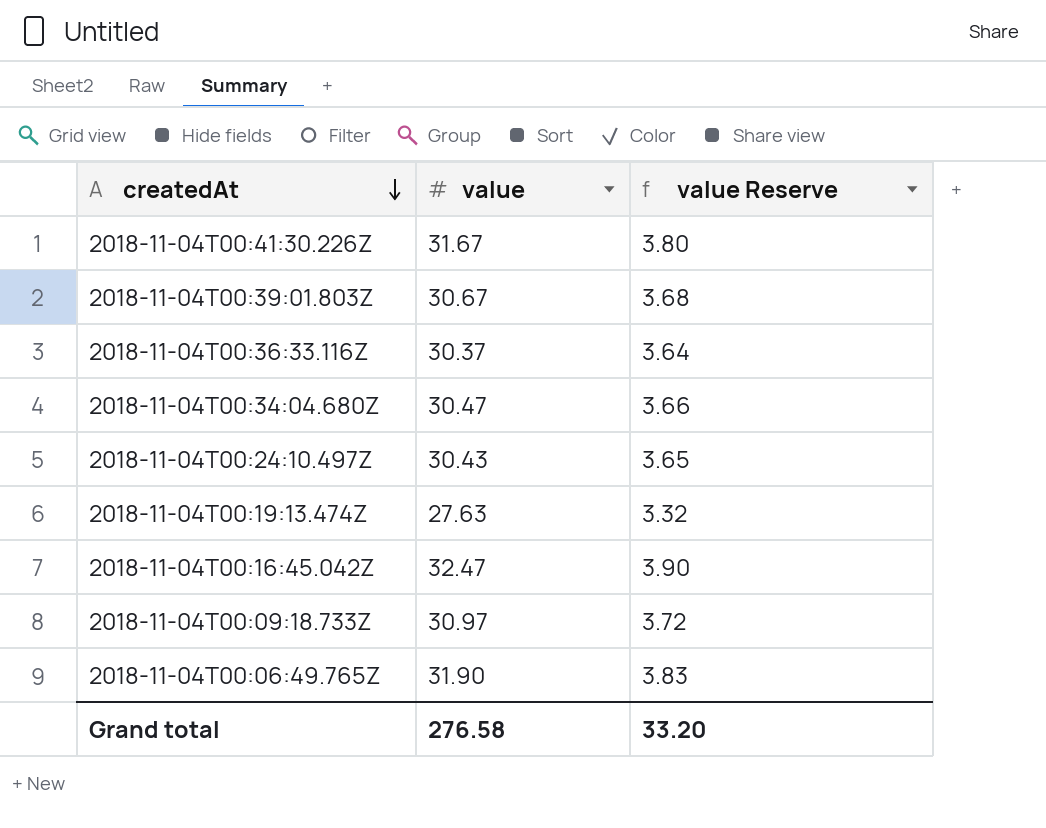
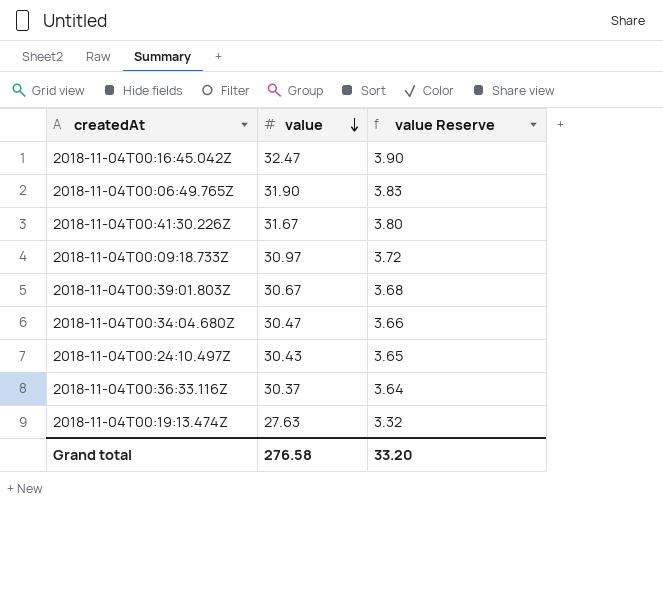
row order: createdAt descending -> value descending

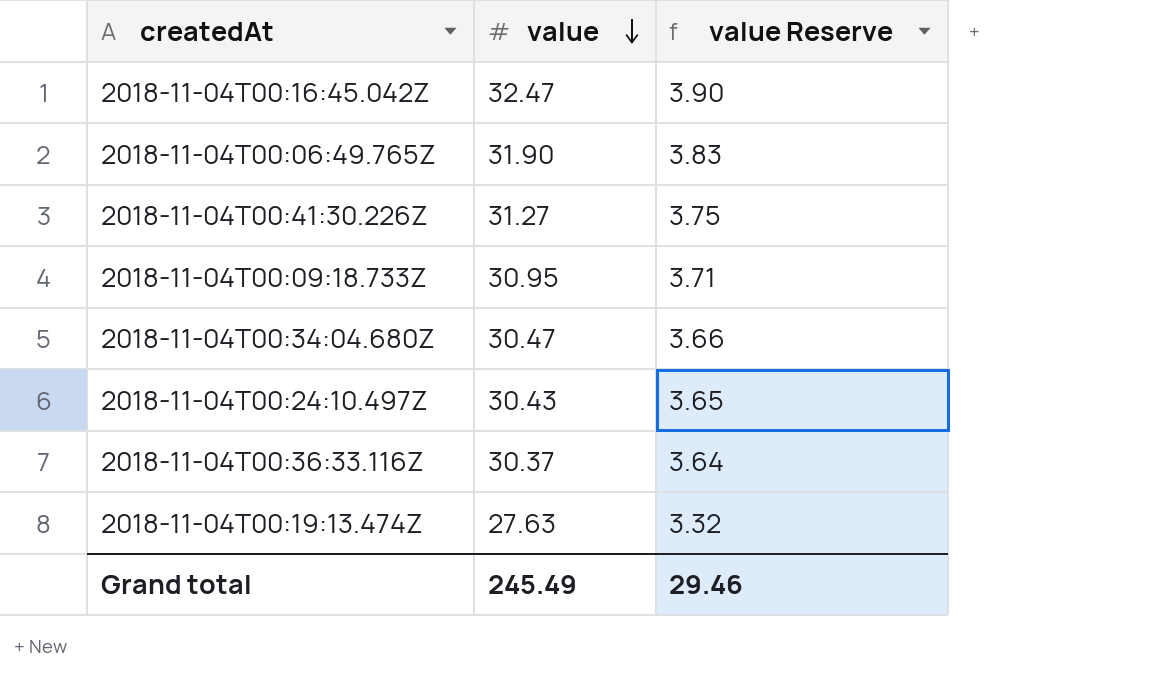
row 2018-11-04T00:39:01.803Z: 30.67 | 3.68 -> none
2018-11-04T00:41:30.226Z | value: 31.67 -> 31.27
2018-11-04T00:41:30.226Z | value Reserve: 3.80 -> 3.75
2018-11-04T00:09:18.733Z | value: 30.97 -> 30.95
2018-11-04T00:09:18.733Z | value Reserve: 3.72 -> 3.71
Grand total | value: 276.58 -> 245.49
Grand total | value Reserve: 33.20 -> 29.46

